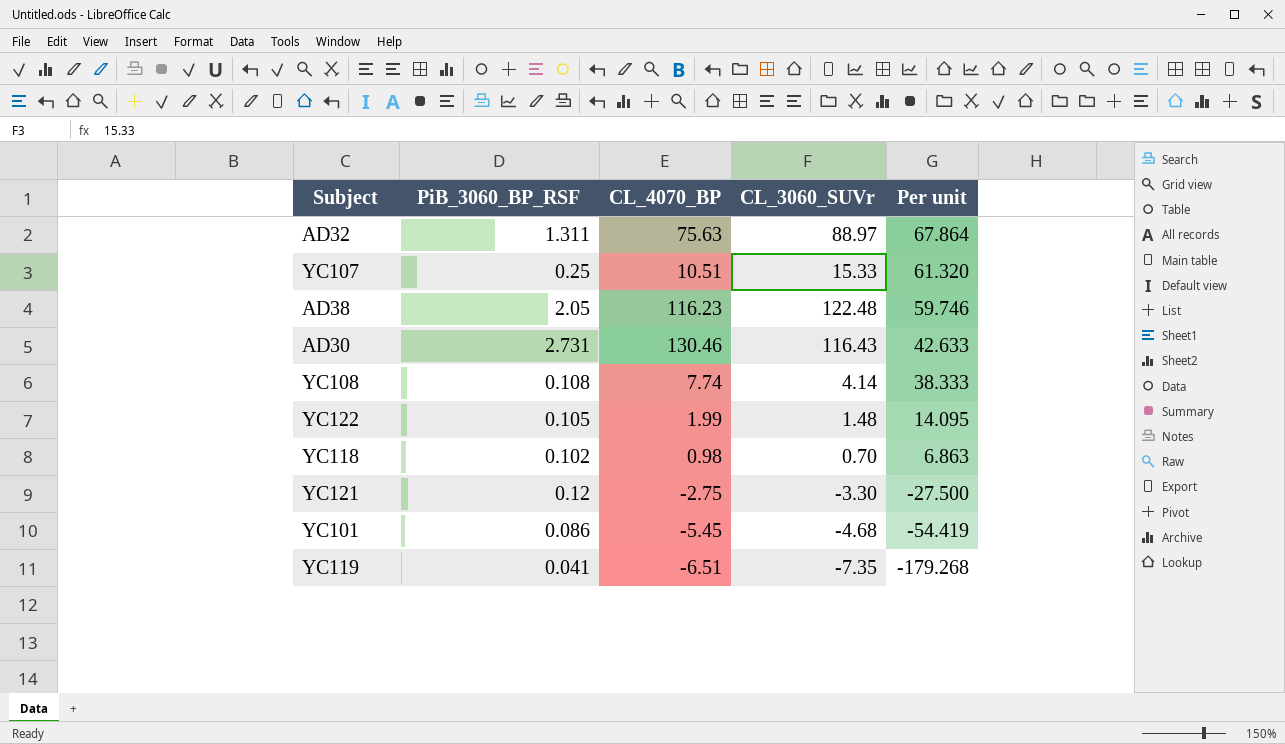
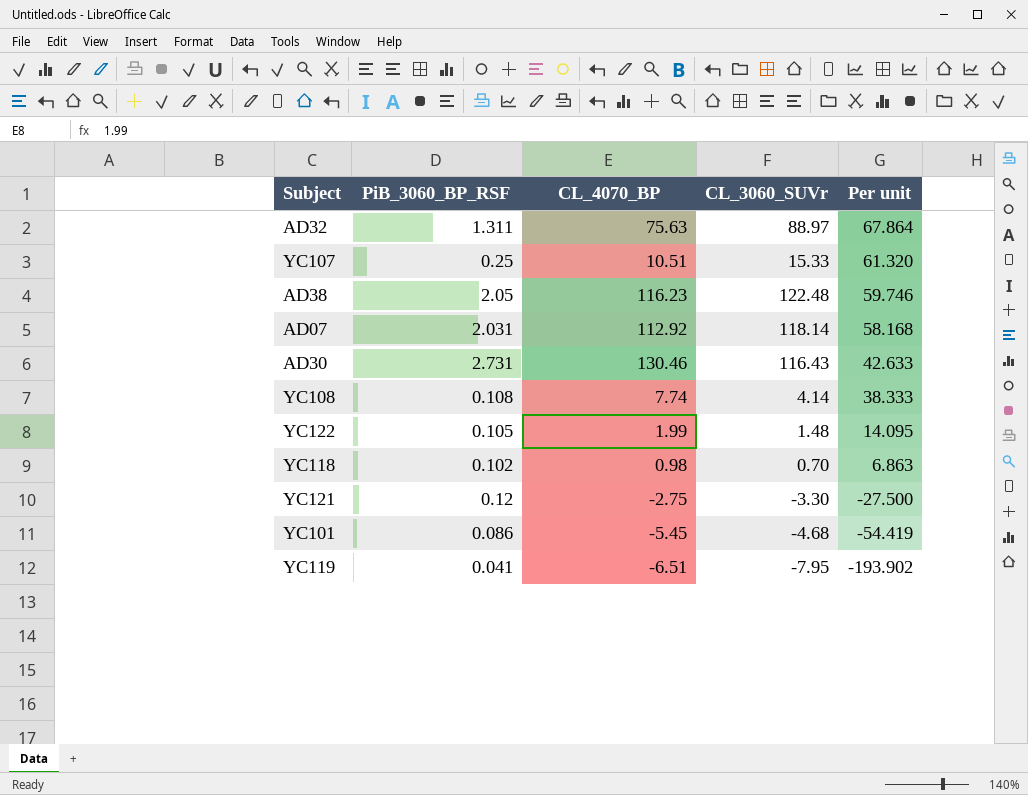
row AD07: none -> 2.031 | 112.92 | 118.14 | 58.168
YC119 | CL_3060_SUVr: -7.35 -> -7.95
YC119 | Per unit: -179.268 -> -193.902

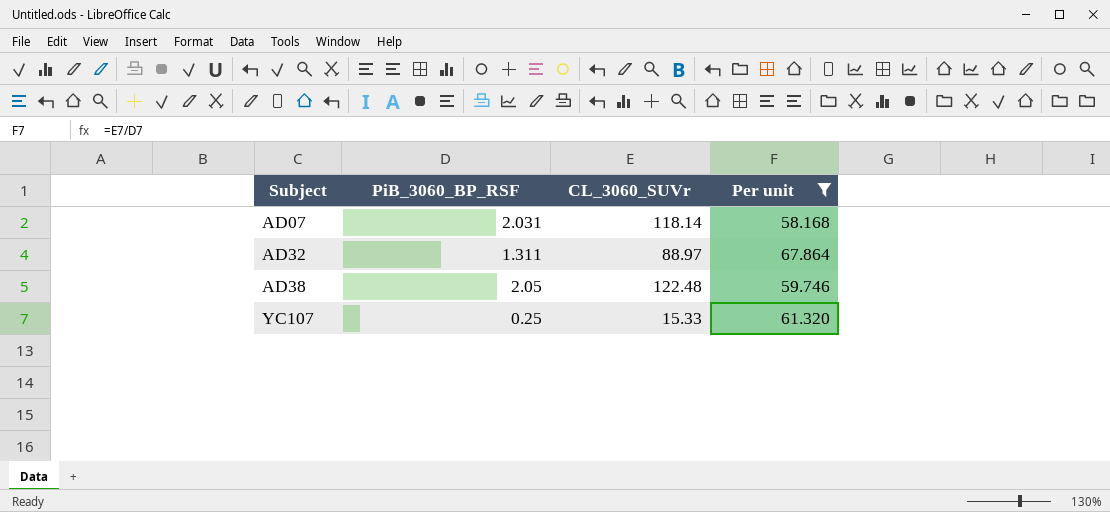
filter: none -> Per unit >= 58.168
row order: Per unit descending -> Subject ascending
column CL_4070_BP | position: 3 -> none

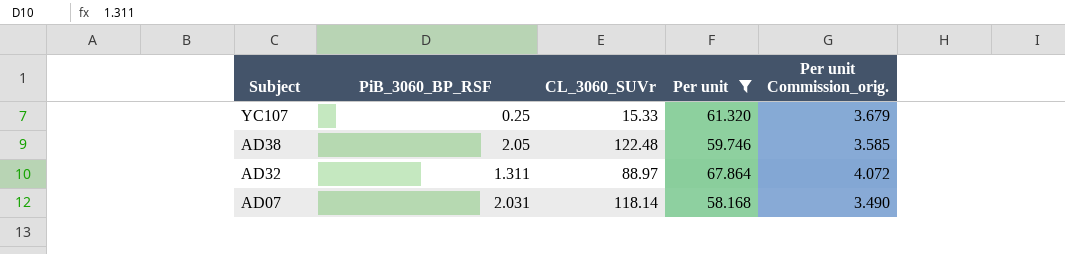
row order: Subject ascending -> Subject descending
column Per unit Commission_orig. | formula: none -> [Per unit] * 0.06

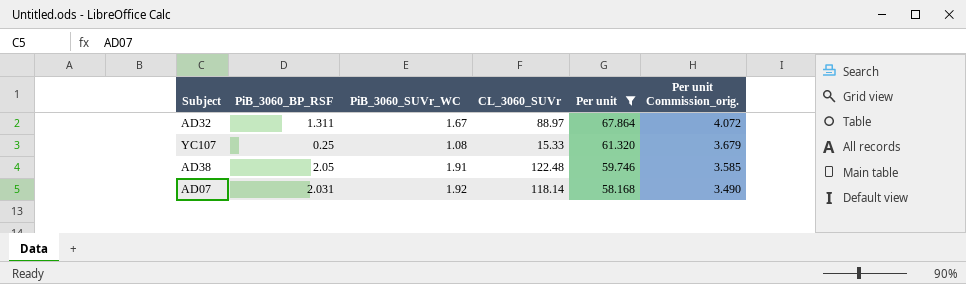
row order: Subject descending -> Per unit descending
column PiB_3060_SUVr_WC | position: none -> 3

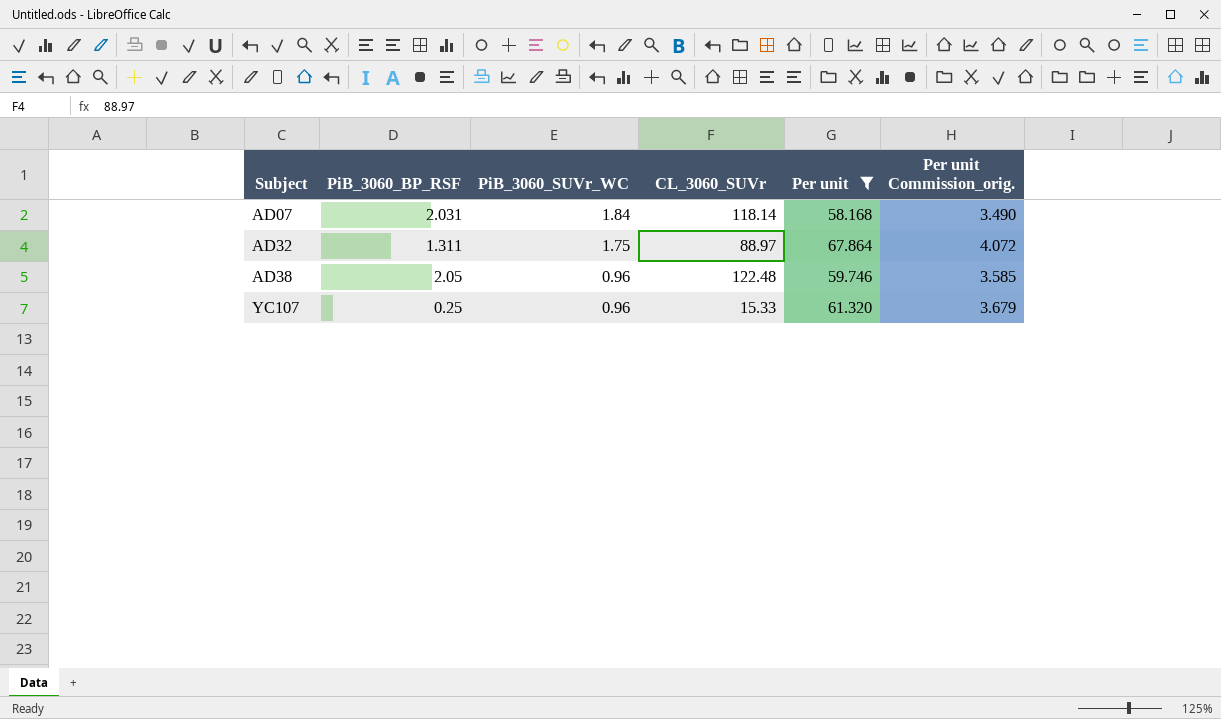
row order: Per unit descending -> Subject ascending
AD07 | PiB_3060_SUVr_WC: 1.92 -> 1.84
AD32 | PiB_3060_SUVr_WC: 1.67 -> 1.75
AD38 | PiB_3060_SUVr_WC: 1.91 -> 0.96
YC107 | PiB_3060_SUVr_WC: 1.08 -> 0.96

